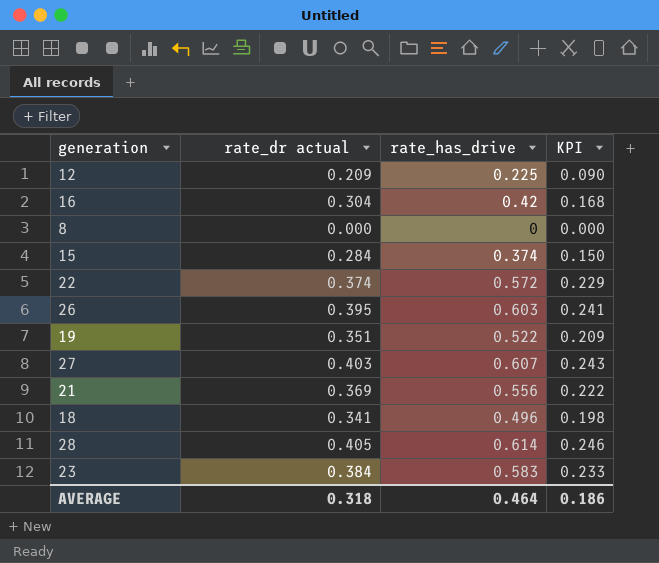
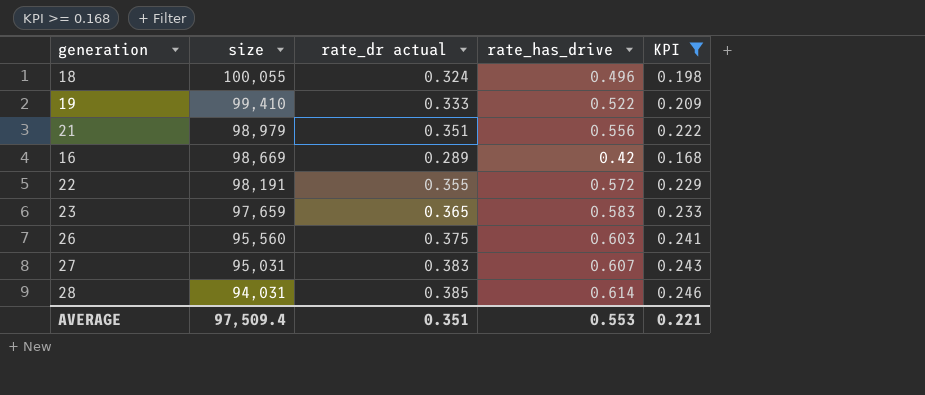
filter: none -> KPI >= 0.168
row order: none -> size descending
column size | position: none -> 2
18 | rate_dr actual: 0.341 -> 0.324
19 | rate_dr actual: 0.351 -> 0.333
21 | rate_dr actual: 0.369 -> 0.351
16 | rate_dr actual: 0.304 -> 0.289
22 | rate_dr actual: 0.374 -> 0.355
23 | rate_dr actual: 0.384 -> 0.365
26 | rate_dr actual: 0.395 -> 0.375
27 | rate_dr actual: 0.403 -> 0.383
28 | rate_dr actual: 0.405 -> 0.385
AVERAGE | rate_dr actual: 0.318 -> 0.351
AVERAGE | rate_has_drive: 0.464 -> 0.553
AVERAGE | KPI: 0.186 -> 0.221

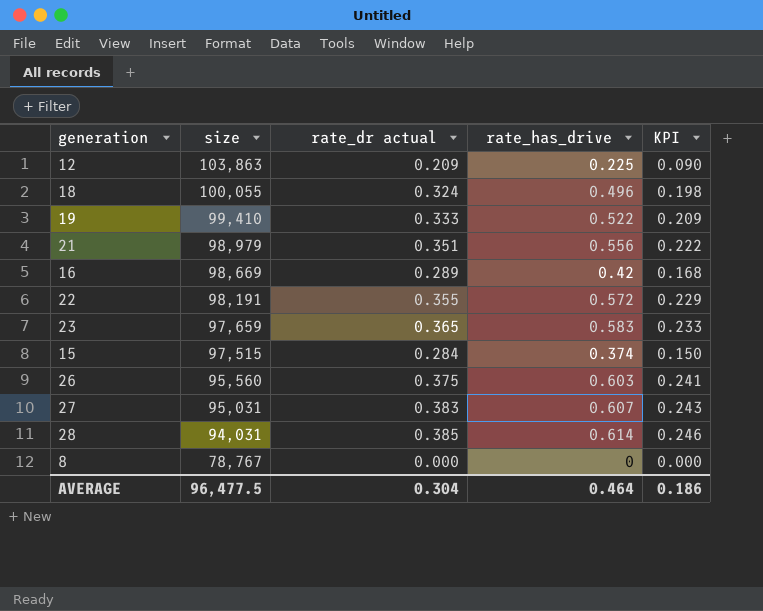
filter: KPI >= 0.168 -> none
AVERAGE | size: 97,509.4 -> 96,477.5
AVERAGE | rate_dr actual: 0.351 -> 0.304
AVERAGE | rate_has_drive: 0.553 -> 0.464
AVERAGE | KPI: 0.221 -> 0.186

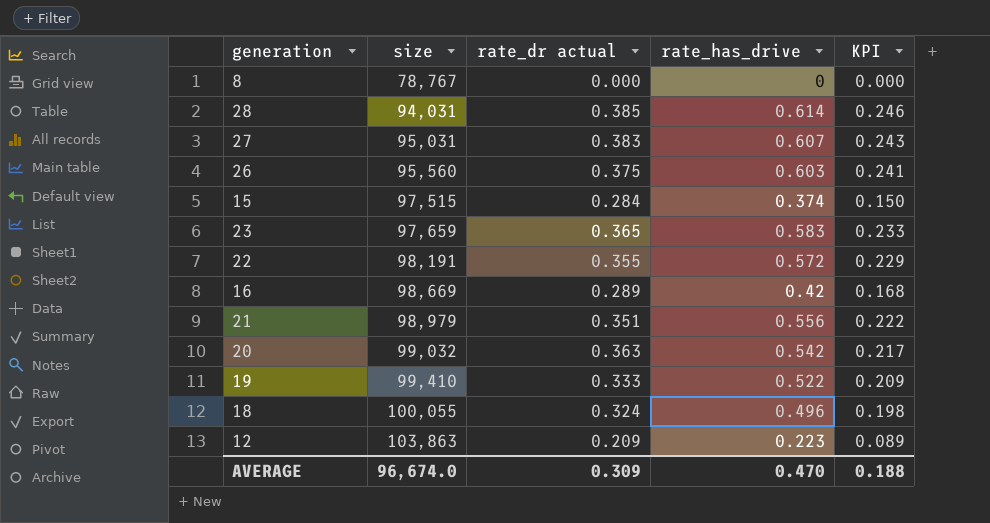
row order: size descending -> size ascending
row 20: none -> 99,032 | 0.363 | 0.542 | 0.217
12 | rate_has_drive: 0.225 -> 0.223
12 | KPI: 0.090 -> 0.089
AVERAGE | size: 96,477.5 -> 96,674.0
AVERAGE | rate_dr actual: 0.304 -> 0.309
AVERAGE | rate_has_drive: 0.464 -> 0.470
AVERAGE | KPI: 0.186 -> 0.188

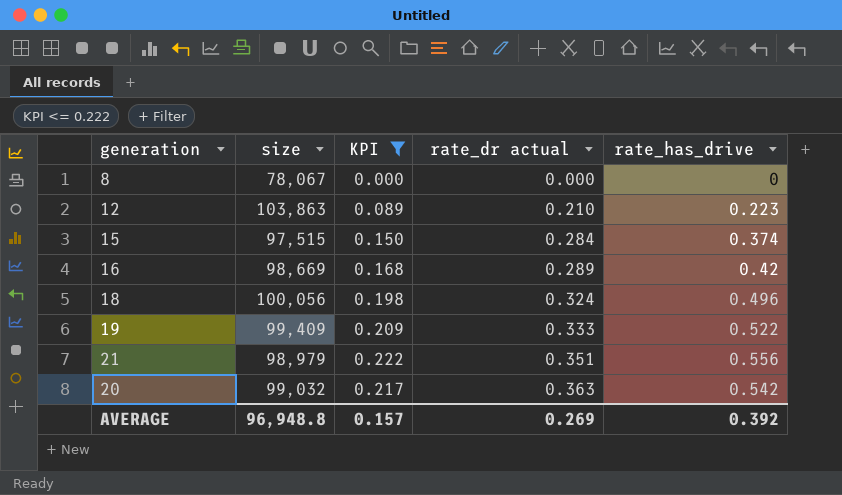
filter: none -> KPI <= 0.222
row order: size ascending -> rate_dr actual ascending
column KPI | position: 5 -> 3
8 | size: 78,767 -> 78,067
12 | rate_dr actual: 0.209 -> 0.210
18 | size: 100,055 -> 100,056
19 | size: 99,410 -> 99,409
AVERAGE | size: 96,674.0 -> 96,948.8
AVERAGE | KPI: 0.188 -> 0.157
AVERAGE | rate_dr actual: 0.309 -> 0.269
AVERAGE | rate_has_drive: 0.470 -> 0.392

